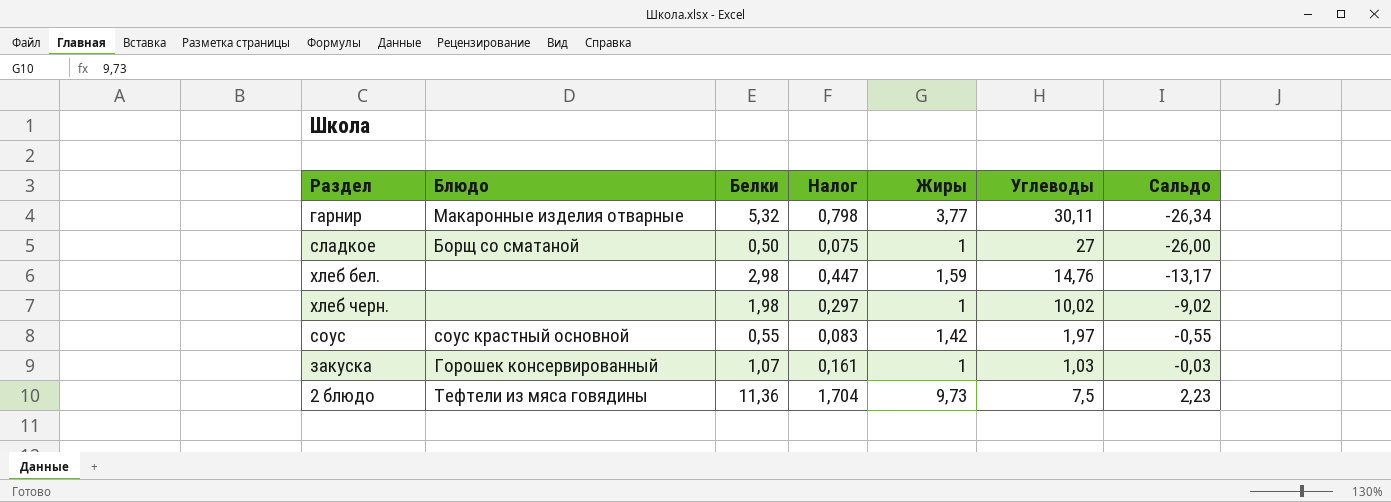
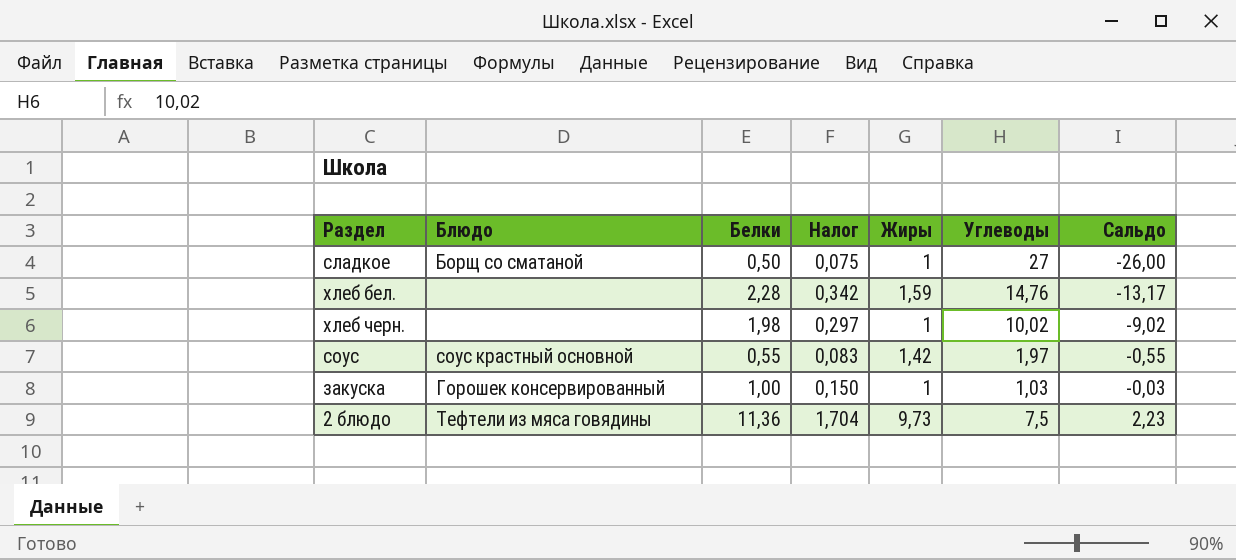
row гарнир: Макаронные изделия отварные | 5,32 | 0,798 | 3,77 | 30,11 | -26,34 -> none
хлеб бел. | Белки: 2,98 -> 2,28
хлеб бел. | Налог: 0,447 -> 0,342
закуска | Белки: 1,07 -> 1,00
закуска | Налог: 0,161 -> 0,150

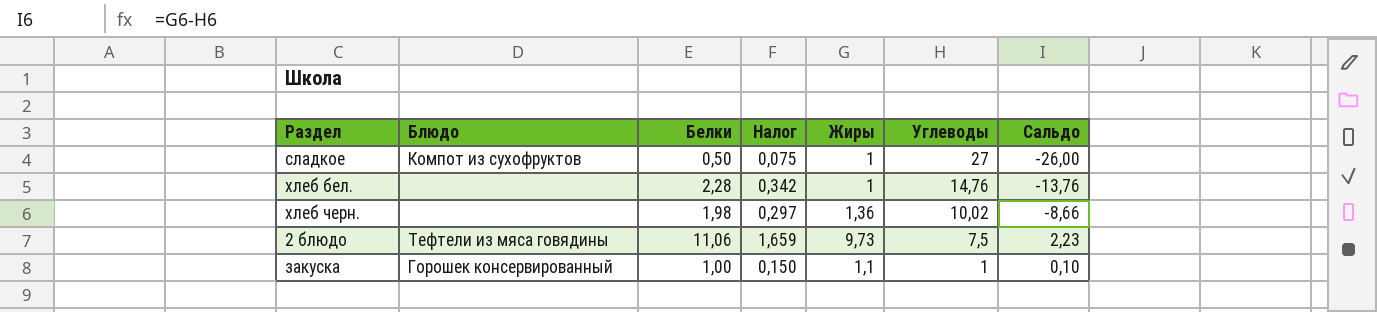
row order: Сальдо ascending -> Углеводы descending
row соус: соус крастный основной | 0,55 | 0,083 | 1,42 | 1,97 | -0,55 -> none
сладкое | Блюдо: Борщ со сматаной -> Компот из сухофруктов
хлеб бел. | Жиры: 1,59 -> 1
хлеб бел. | Сальдо: -13,17 -> -13,76
хлеб черн. | Жиры: 1 -> 1,36
хлеб черн. | Сальдо: -9,02 -> -8,66
2 блюдо | Белки: 11,36 -> 11,06
2 блюдо | Налог: 1,704 -> 1,659
закуска | Жиры: 1 -> 1,1
закуска | Углеводы: 1,03 -> 1
закуска | Сальдо: -0,03 -> 0,10

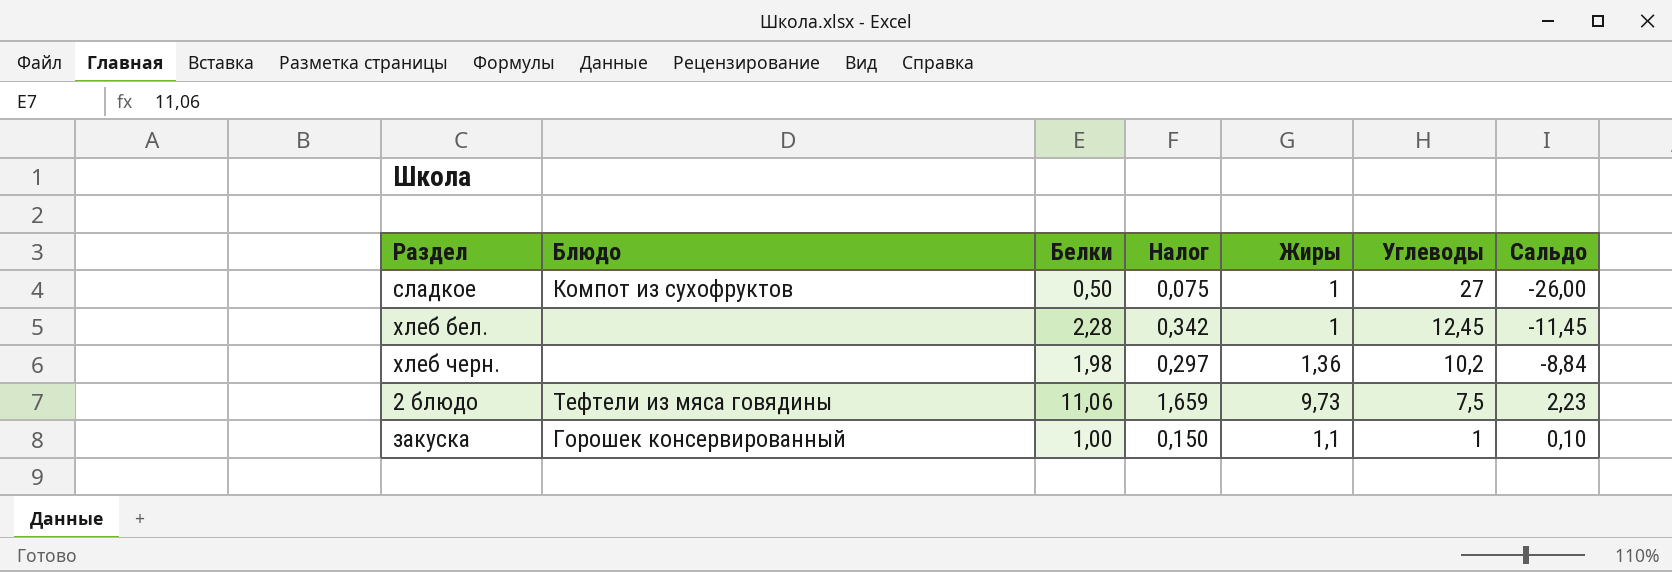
хлеб бел. | Углеводы: 14,76 -> 12,45
хлеб бел. | Сальдо: -13,76 -> -11,45
хлеб черн. | Углеводы: 10,02 -> 10,2
хлеб черн. | Сальдо: -8,66 -> -8,84

